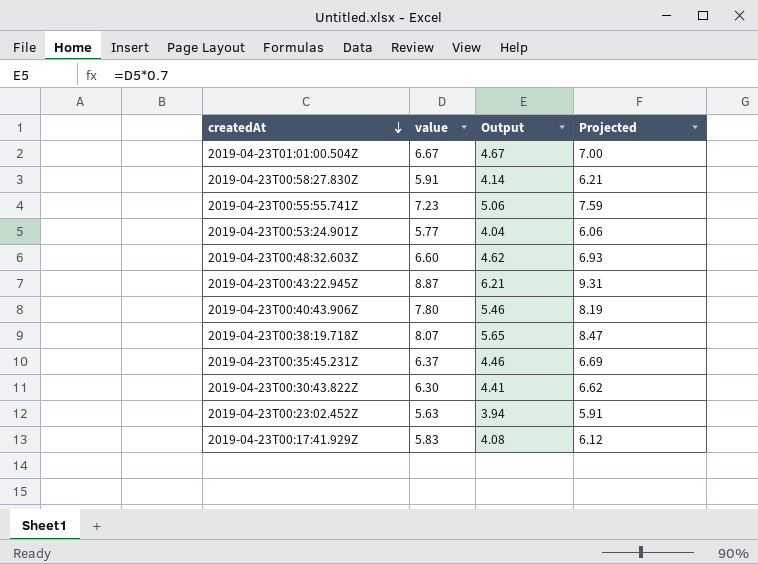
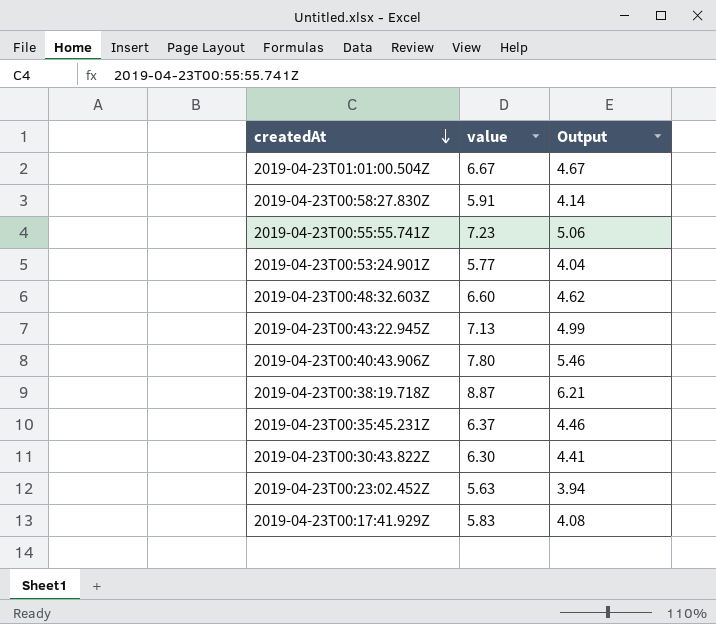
column Projected | formula: [value] * 1.05 -> none
2019-04-23T00:43:22.945Z | value: 8.87 -> 7.13
2019-04-23T00:43:22.945Z | Output: 6.21 -> 4.99
2019-04-23T00:38:19.718Z | value: 8.07 -> 8.87
2019-04-23T00:38:19.718Z | Output: 5.65 -> 6.21

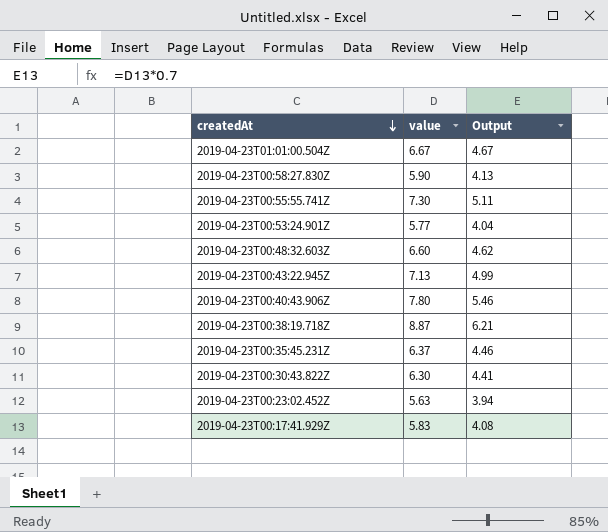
2019-04-23T00:58:27.830Z | value: 5.91 -> 5.90
2019-04-23T00:58:27.830Z | Output: 4.14 -> 4.13
2019-04-23T00:55:55.741Z | value: 7.23 -> 7.30
2019-04-23T00:55:55.741Z | Output: 5.06 -> 5.11

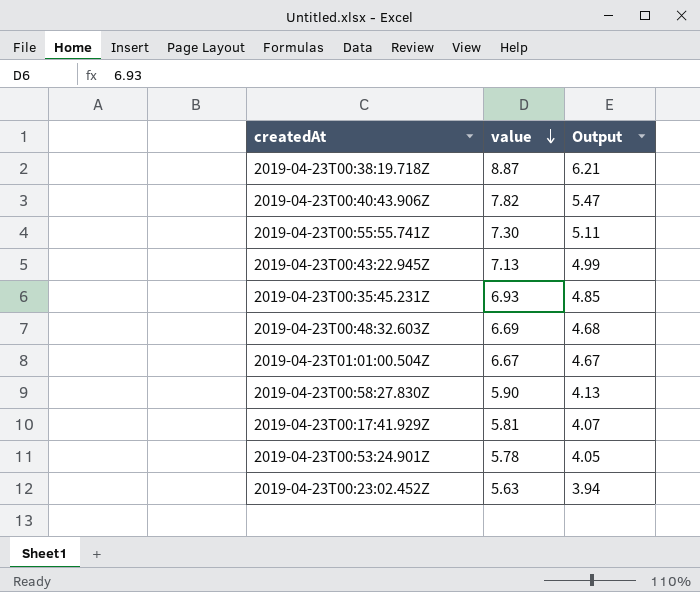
row order: createdAt descending -> value descending
row 2019-04-23T00:30:43.822Z: 6.30 | 4.41 -> none
2019-04-23T00:40:43.906Z | value: 7.80 -> 7.82
2019-04-23T00:40:43.906Z | Output: 5.46 -> 5.47
2019-04-23T00:35:45.231Z | value: 6.37 -> 6.93
2019-04-23T00:35:45.231Z | Output: 4.46 -> 4.85
2019-04-23T00:48:32.603Z | value: 6.60 -> 6.69
2019-04-23T00:48:32.603Z | Output: 4.62 -> 4.68
2019-04-23T00:17:41.929Z | value: 5.83 -> 5.81
2019-04-23T00:17:41.929Z | Output: 4.08 -> 4.07
2019-04-23T00:53:24.901Z | value: 5.77 -> 5.78
2019-04-23T00:53:24.901Z | Output: 4.04 -> 4.05

